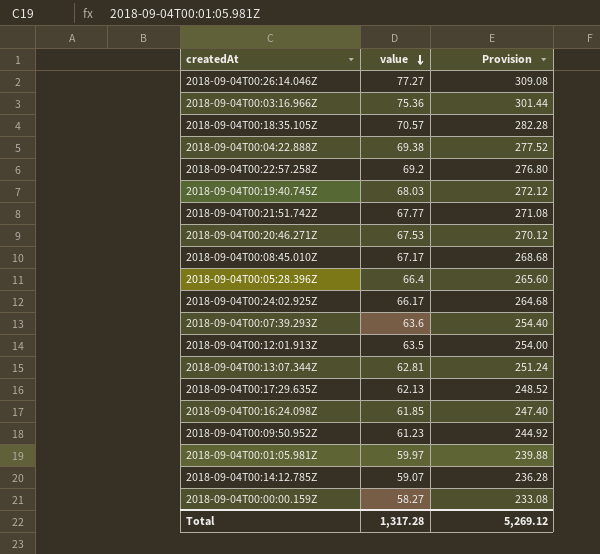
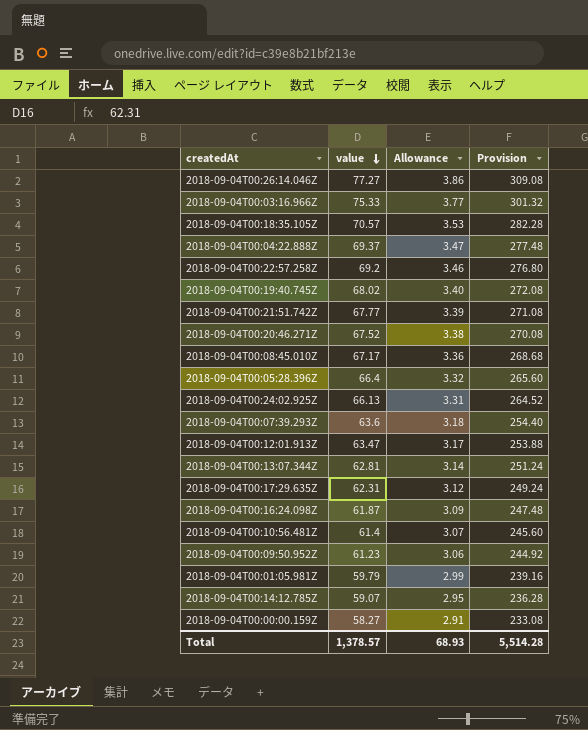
column Allowance | formula: none -> [value] * 0.05
2018-09-04T00:03:16.966Z | value: 75.36 -> 75.33
2018-09-04T00:03:16.966Z | Provision: 301.44 -> 301.32
2018-09-04T00:04:22.888Z | value: 69.38 -> 69.37
2018-09-04T00:04:22.888Z | Provision: 277.52 -> 277.48
2018-09-04T00:19:40.745Z | value: 68.03 -> 68.02
2018-09-04T00:19:40.745Z | Provision: 272.12 -> 272.08
2018-09-04T00:20:46.271Z | value: 67.53 -> 67.52
2018-09-04T00:20:46.271Z | Provision: 270.12 -> 270.08
2018-09-04T00:24:02.925Z | value: 66.17 -> 66.13
2018-09-04T00:24:02.925Z | Provision: 264.68 -> 264.52
2018-09-04T00:12:01.913Z | value: 63.5 -> 63.47
2018-09-04T00:12:01.913Z | Provision: 254.00 -> 253.88
2018-09-04T00:17:29.635Z | value: 62.13 -> 62.31
2018-09-04T00:17:29.635Z | Provision: 248.52 -> 249.24
2018-09-04T00:16:24.098Z | value: 61.85 -> 61.87
2018-09-04T00:16:24.098Z | Provision: 247.40 -> 247.48
row 2018-09-04T00:10:56.481Z: none -> 61.4 | 3.07 | 245.60
2018-09-04T00:01:05.981Z | value: 59.97 -> 59.79
2018-09-04T00:01:05.981Z | Provision: 239.88 -> 239.16
Total | value: 1,317.28 -> 1,378.57
Total | Provision: 5,269.12 -> 5,514.28

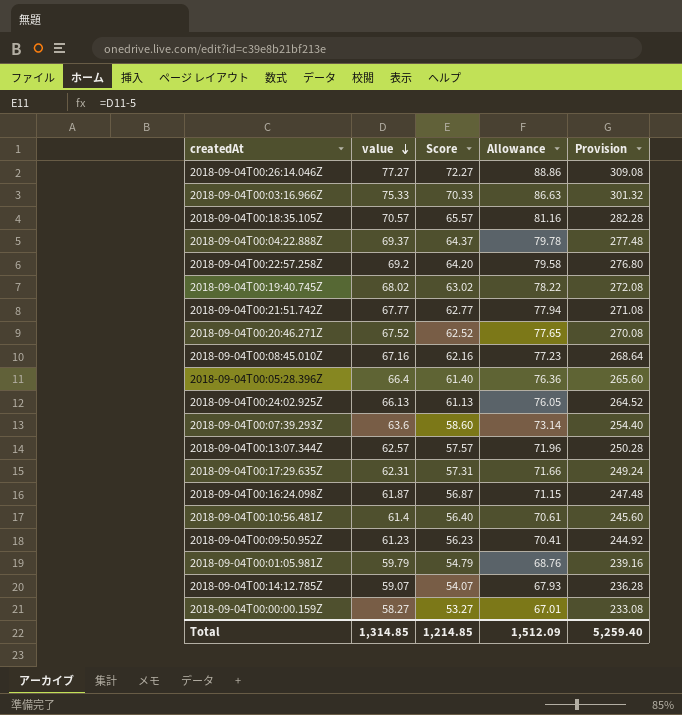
column Score | formula: none -> [value] - 5
column Allowance | formula: [value] * 0.05 -> [value] * 1.15
row 2018-09-04T00:12:01.913Z: 63.47 | 3.17 | 253.88 -> none
2018-09-04T00:08:45.010Z | value: 67.17 -> 67.16
2018-09-04T00:08:45.010Z | Provision: 268.68 -> 268.64
2018-09-04T00:13:07.344Z | value: 62.81 -> 62.57
2018-09-04T00:13:07.344Z | Provision: 251.24 -> 250.28
Total | value: 1,378.57 -> 1,314.85
Total | Allowance: 68.93 -> 1,512.09
Total | Provision: 5,514.28 -> 5,259.40

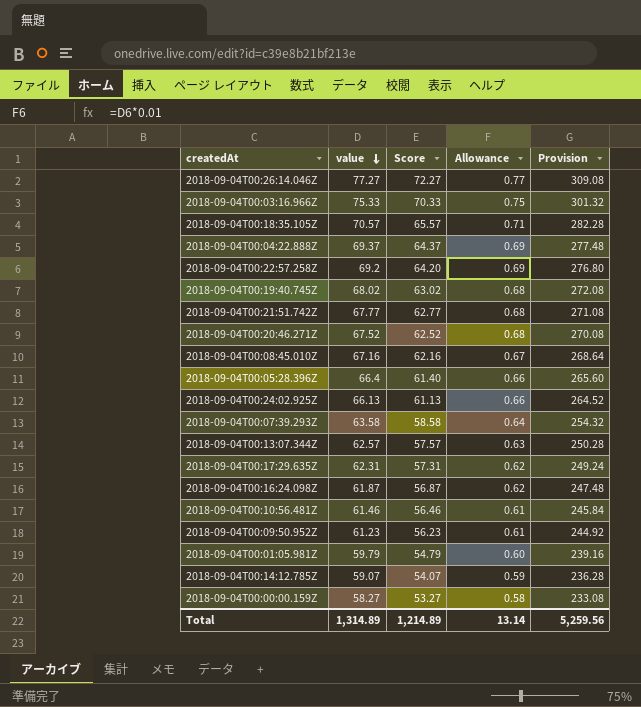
column Allowance | formula: [value] * 1.15 -> [value] * 0.01
2018-09-04T00:07:39.293Z | value: 63.6 -> 63.58
2018-09-04T00:07:39.293Z | Score: 58.60 -> 58.58
2018-09-04T00:07:39.293Z | Provision: 254.40 -> 254.32
2018-09-04T00:10:56.481Z | value: 61.4 -> 61.46
2018-09-04T00:10:56.481Z | Score: 56.40 -> 56.46
2018-09-04T00:10:56.481Z | Provision: 245.60 -> 245.84
Total | value: 1,314.85 -> 1,314.89
Total | Score: 1,214.85 -> 1,214.89
Total | Allowance: 1,512.09 -> 13.14
Total | Provision: 5,259.40 -> 5,259.56

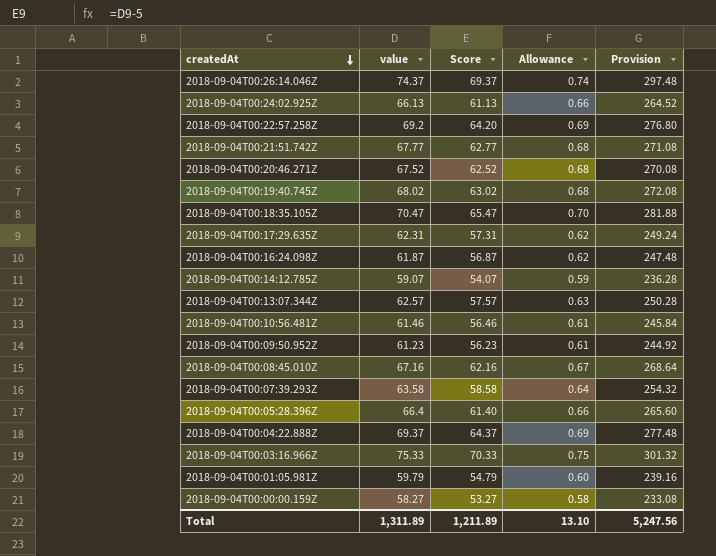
row order: value descending -> createdAt descending
2018-09-04T00:26:14.046Z | value: 77.27 -> 74.37
2018-09-04T00:26:14.046Z | Score: 72.27 -> 69.37
2018-09-04T00:26:14.046Z | Allowance: 0.77 -> 0.74
2018-09-04T00:26:14.046Z | Provision: 309.08 -> 297.48
2018-09-04T00:18:35.105Z | value: 70.57 -> 70.47
2018-09-04T00:18:35.105Z | Score: 65.57 -> 65.47
2018-09-04T00:18:35.105Z | Allowance: 0.71 -> 0.70
2018-09-04T00:18:35.105Z | Provision: 282.28 -> 281.88
Total | value: 1,314.89 -> 1,311.89
Total | Score: 1,214.89 -> 1,211.89
Total | Allowance: 13.14 -> 13.10
Total | Provision: 5,259.56 -> 5,247.56

